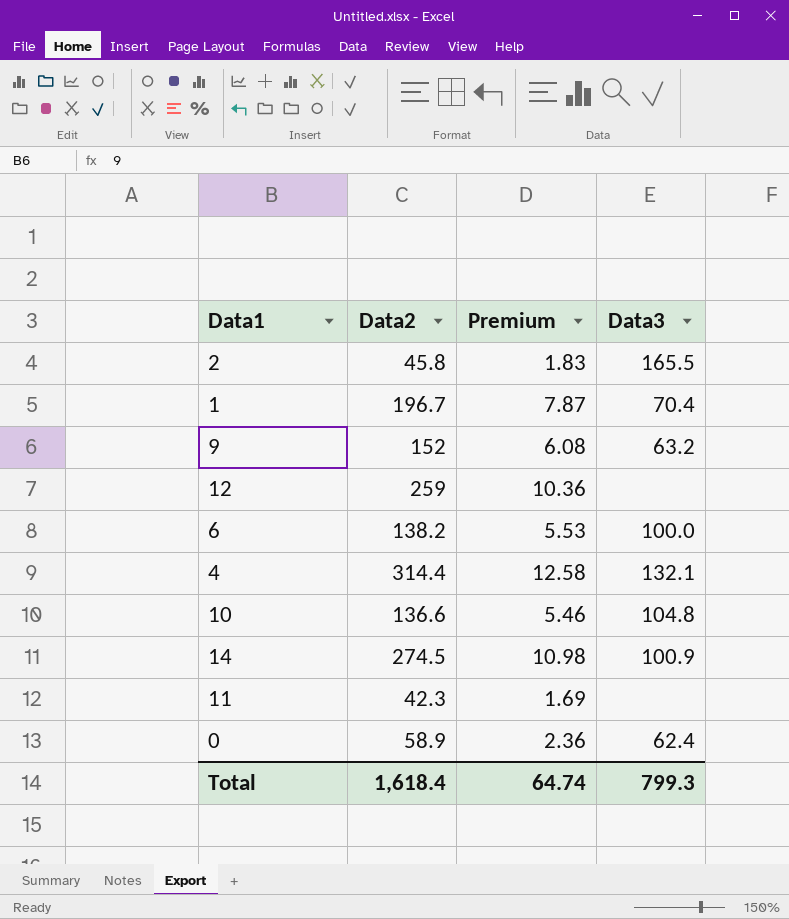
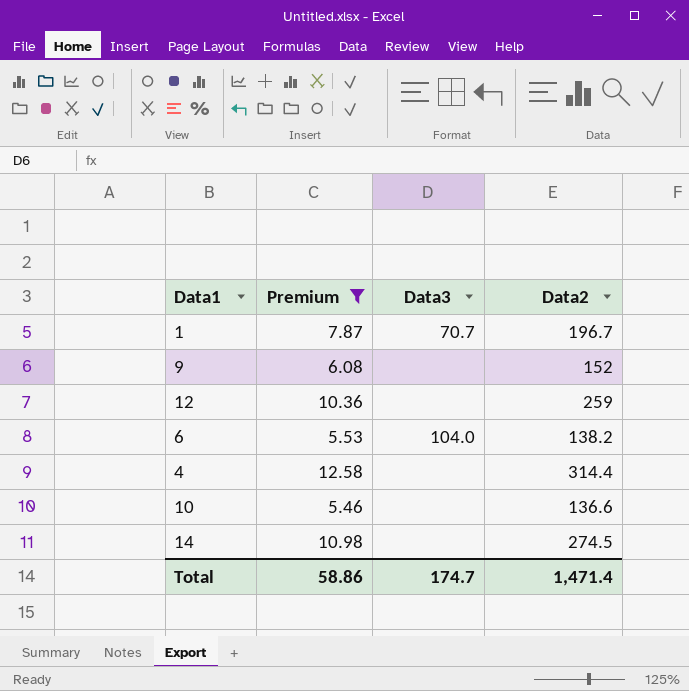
filter: none -> Premium >= 5.46
column Data2 | position: 2 -> 4
1 | Data3: 70.4 -> 70.7
9 | Data3: 63.2 -> none
6 | Data3: 100.0 -> 104.0
4 | Data3: 132.1 -> none
10 | Data3: 104.8 -> none
14 | Data3: 100.9 -> none
Total | Premium: 64.74 -> 58.86
Total | Data3: 799.3 -> 174.7
Total | Data2: 1,618.4 -> 1,471.4

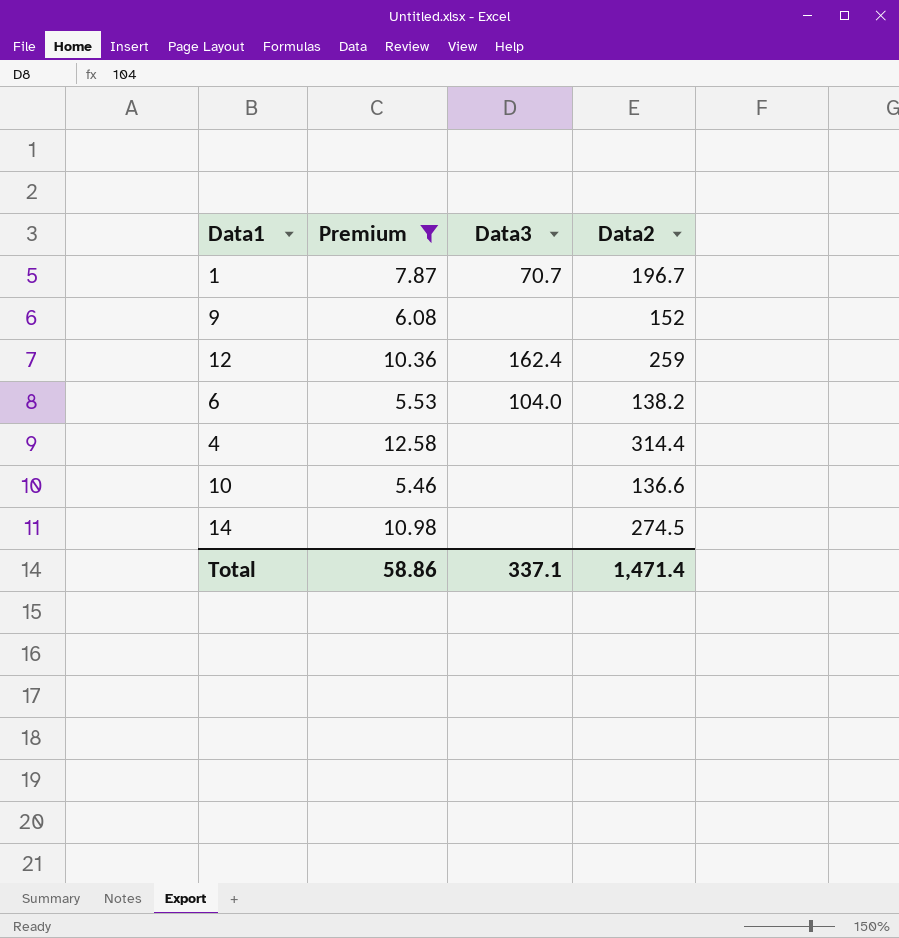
12 | Data3: none -> 162.4
Total | Data3: 174.7 -> 337.1

